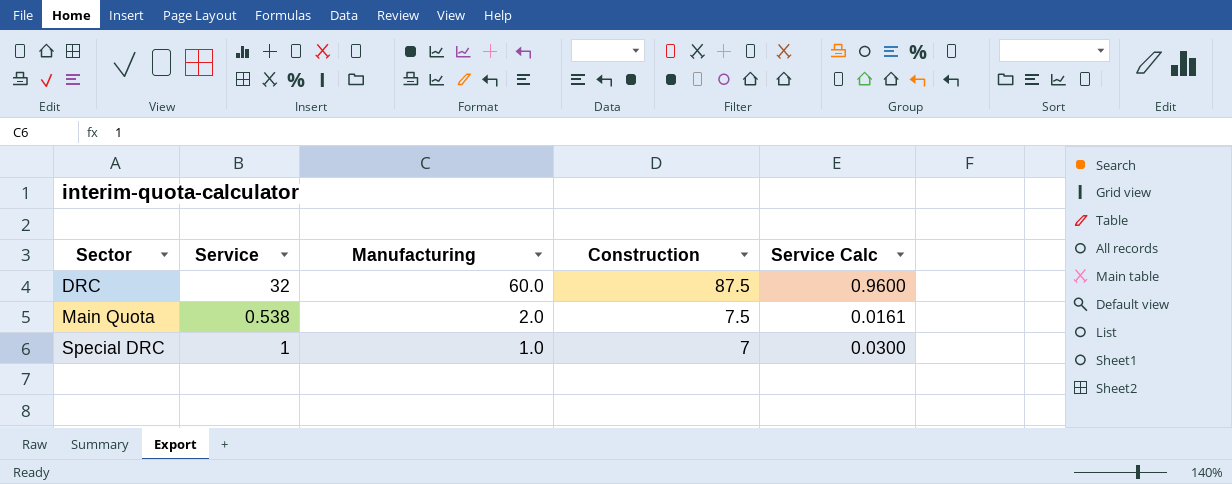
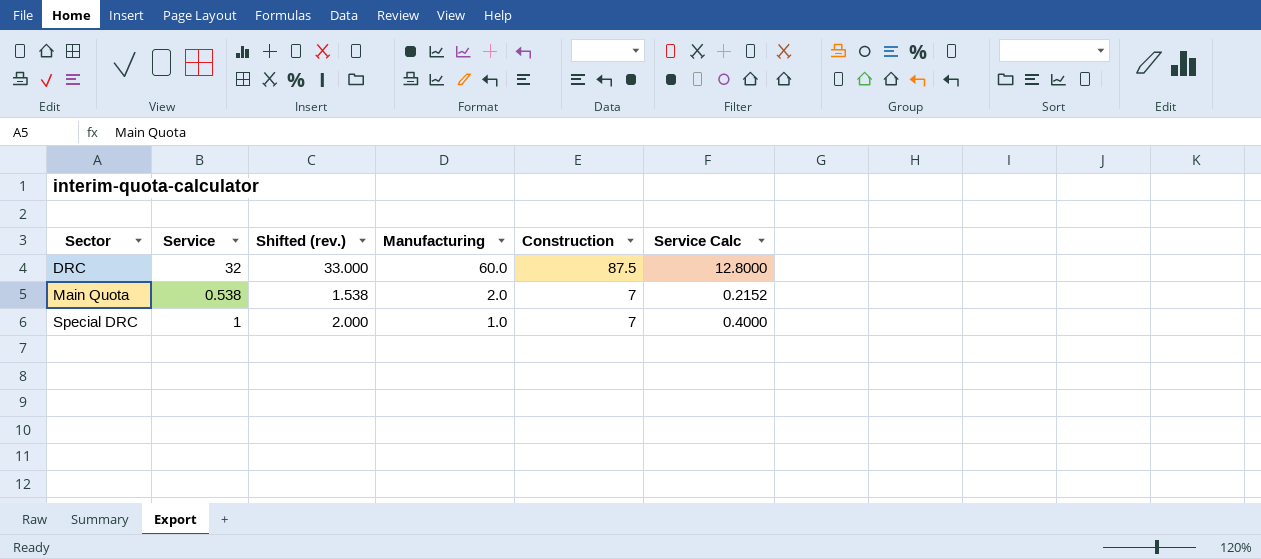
column Shifted (rev.) | formula: none -> [Service] + 1
column Service Calc | formula: [Service] * 0.03 -> [Service] * 0.4
Main Quota | Construction: 7.5 -> 7

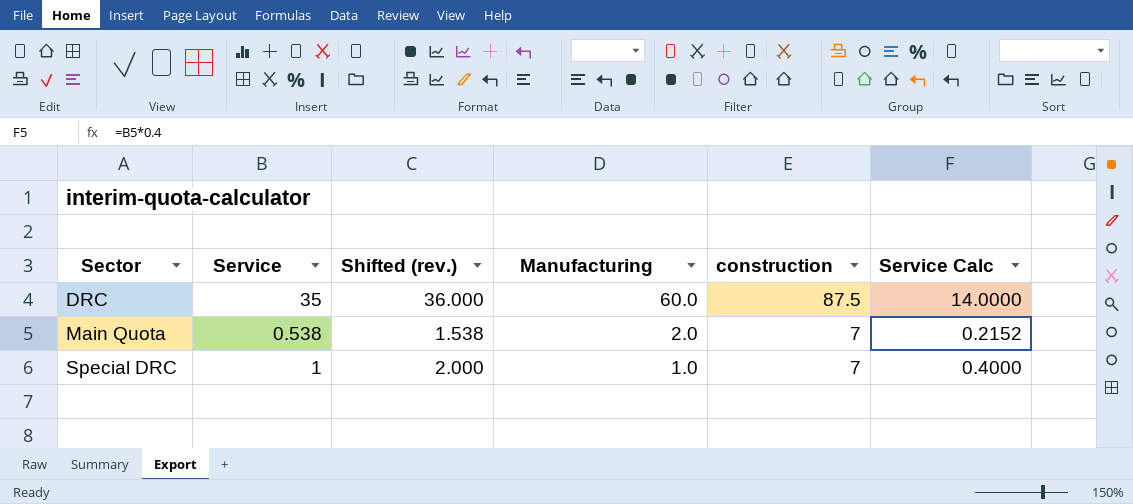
column name: Construction -> construction
DRC | Service: 32 -> 35
DRC | Shifted (rev.): 33.000 -> 36.000
DRC | Service Calc: 12.8000 -> 14.0000

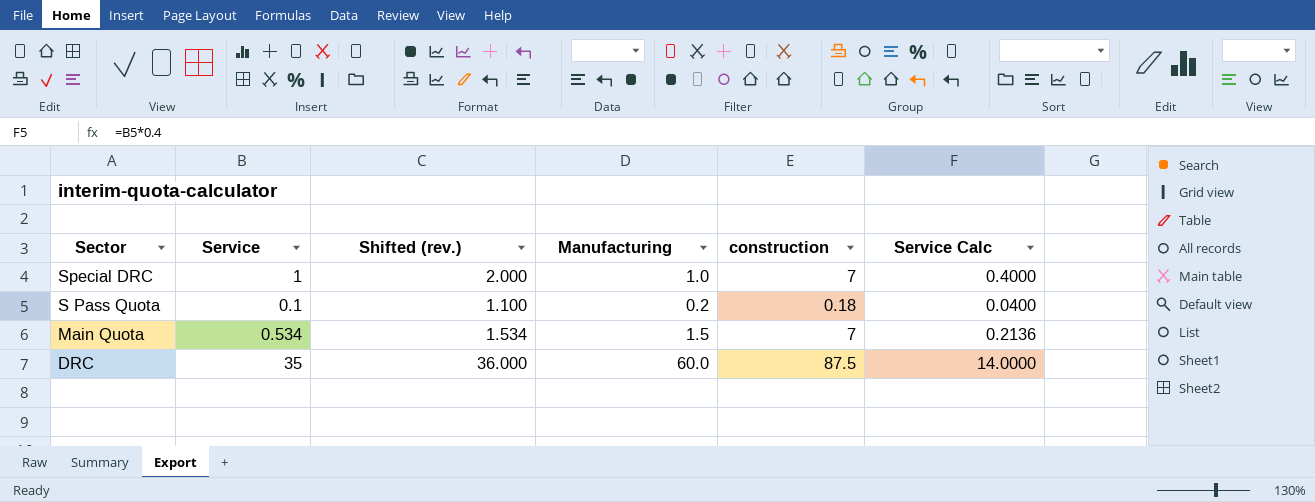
row order: Sector ascending -> Sector descending
row S Pass Quota: none -> 0.1 | 1.100 | 0.2 | 0.18 | 0.0400
Main Quota | Service: 0.538 -> 0.534
Main Quota | Shifted (rev.): 1.538 -> 1.534
Main Quota | Manufacturing: 2.0 -> 1.5
Main Quota | Service Calc: 0.2152 -> 0.2136

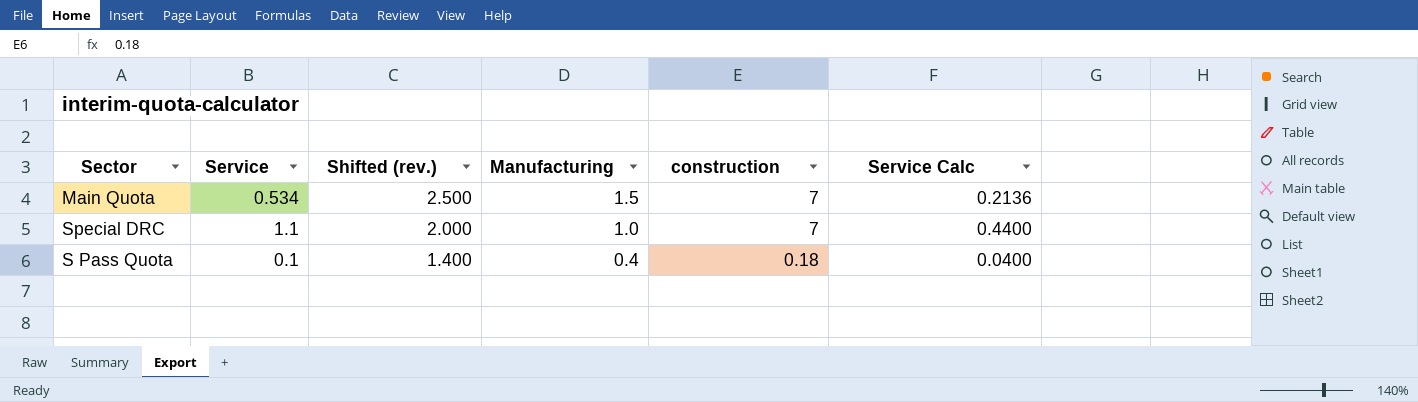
row order: Sector descending -> Shifted (rev.) descending
column Shifted (rev.) | formula: [Service] + 1 -> [Manufacturing] + 1
row DRC: 35 | 36.000 | 60.0 | 87.5 | 14.0000 -> none
Special DRC | Service: 1 -> 1.1
Special DRC | Service Calc: 0.4000 -> 0.4400
S Pass Quota | Manufacturing: 0.2 -> 0.4

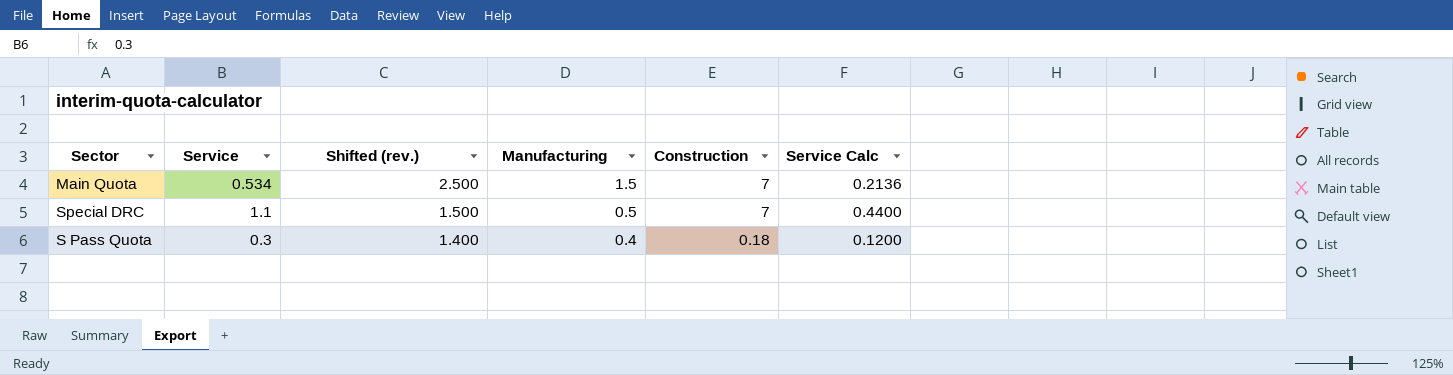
column name: construction -> Construction
Special DRC | Shifted (rev.): 2.000 -> 1.500
Special DRC | Manufacturing: 1.0 -> 0.5
S Pass Quota | Service: 0.1 -> 0.3
S Pass Quota | Service Calc: 0.0400 -> 0.1200

